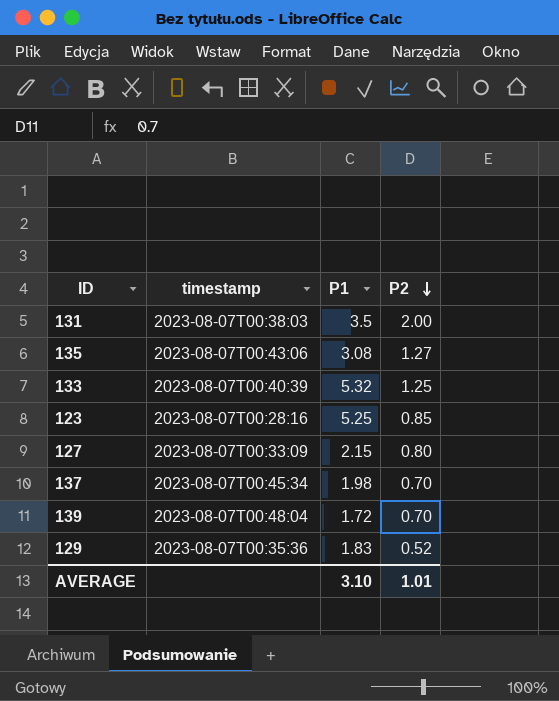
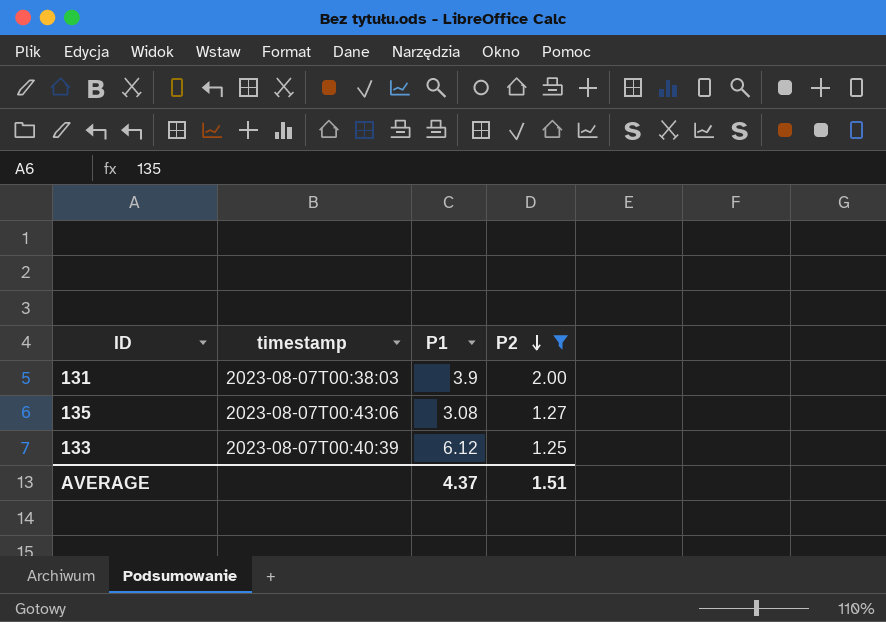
filter: none -> P2 >= 1.25
131 | P1: 3.5 -> 3.9
133 | P1: 5.32 -> 6.12
AVERAGE | P1: 3.10 -> 4.37
AVERAGE | P2: 1.01 -> 1.51

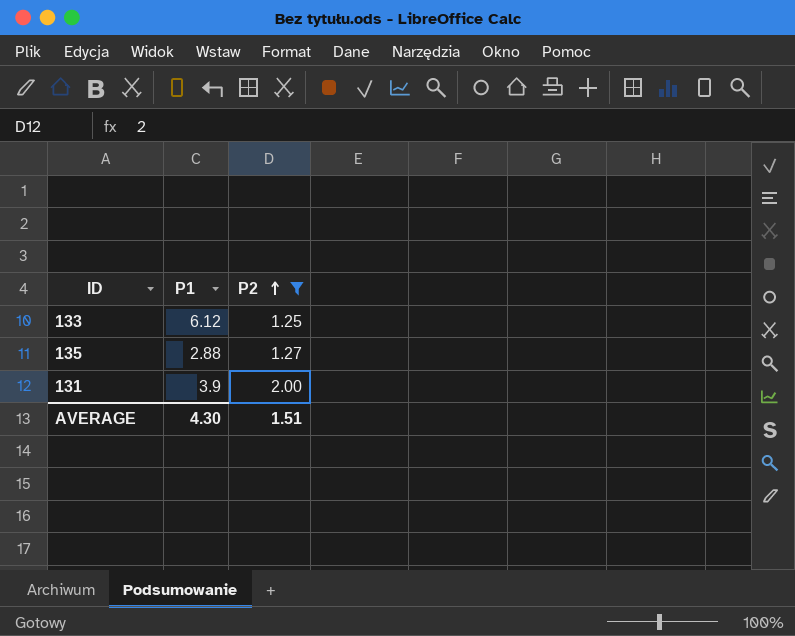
row order: P2 descending -> P2 ascending
column timestamp | position: 2 -> none
135 | P1: 3.08 -> 2.88
AVERAGE | P1: 4.37 -> 4.30

